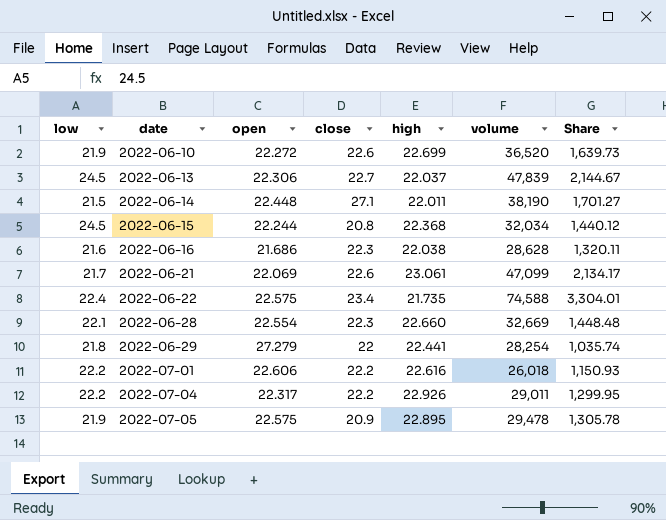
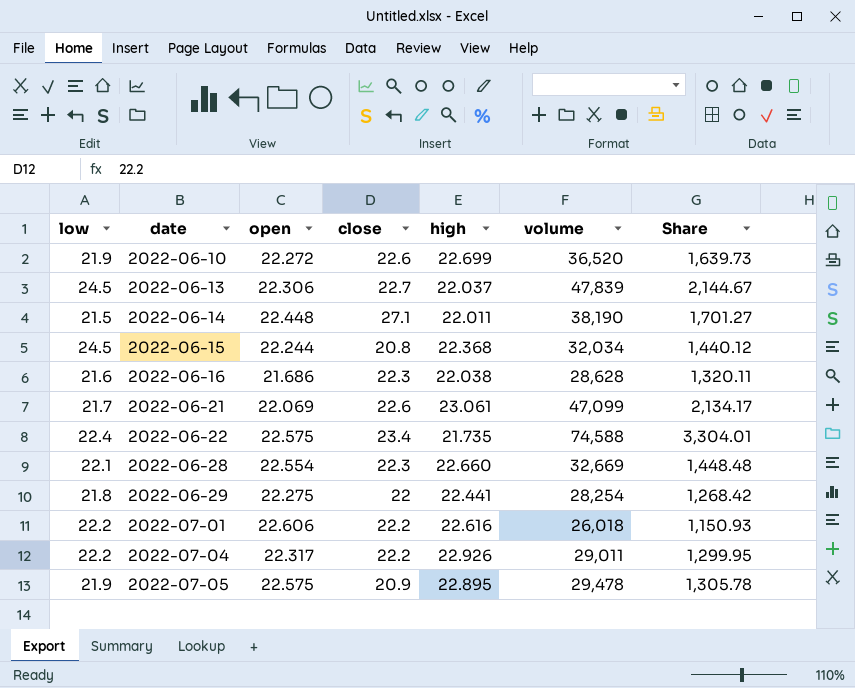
2022-06-29 | open: 27.279 -> 22.275
2022-06-29 | Share: 1,035.74 -> 1,268.42

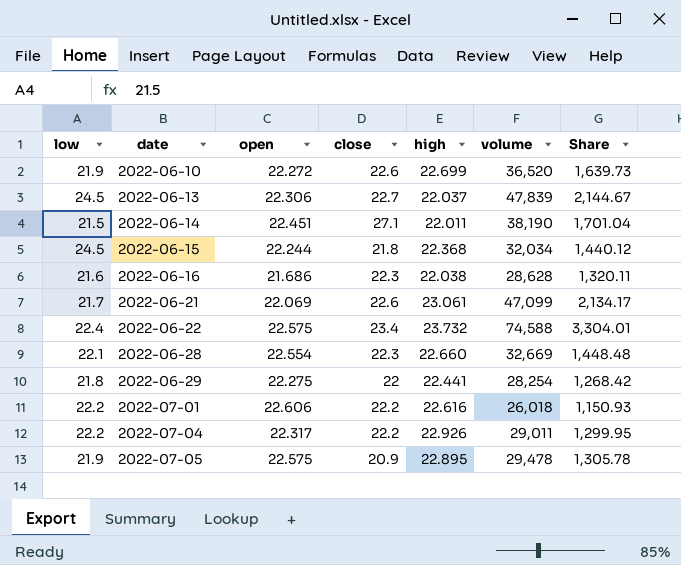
2022-06-14 | open: 22.448 -> 22.451
2022-06-14 | Share: 1,701.27 -> 1,701.04
2022-06-15 | close: 20.8 -> 21.8
2022-06-22 | high: 21.735 -> 23.732

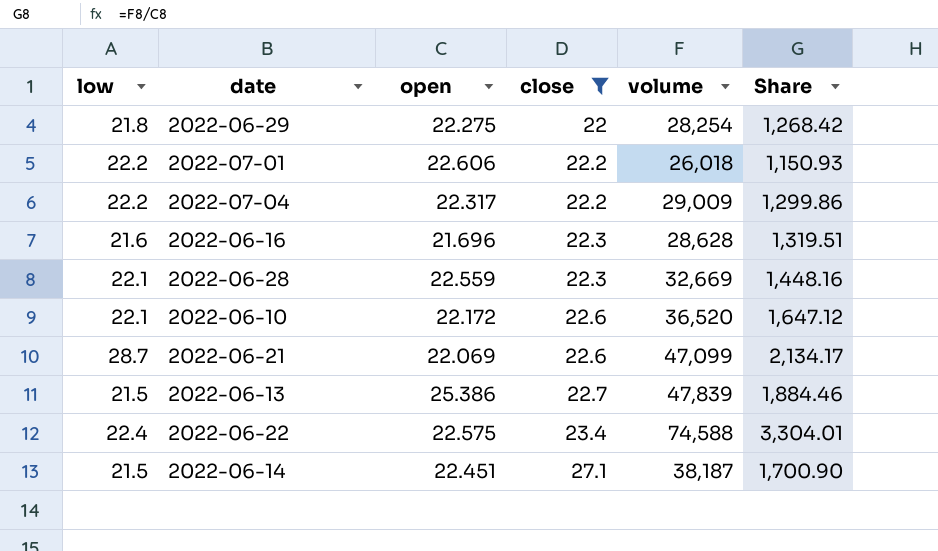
filter: none -> close >= 22
row order: date ascending -> close ascending
column high | position: 5 -> none
2022-07-04 | volume: 29,011 -> 29,009
2022-07-04 | Share: 1,299.95 -> 1,299.86
2022-06-16 | open: 21.686 -> 21.696
2022-06-16 | Share: 1,320.11 -> 1,319.51
2022-06-28 | open: 22.554 -> 22.559
2022-06-28 | Share: 1,448.48 -> 1,448.16
2022-06-10 | low: 21.9 -> 22.1
2022-06-10 | open: 22.272 -> 22.172
2022-06-10 | Share: 1,639.73 -> 1,647.12
2022-06-21 | low: 21.7 -> 28.7
2022-06-13 | low: 24.5 -> 21.5
2022-06-13 | open: 22.306 -> 25.386
2022-06-13 | Share: 2,144.67 -> 1,884.46
2022-06-14 | volume: 38,190 -> 38,187
2022-06-14 | Share: 1,701.04 -> 1,700.90

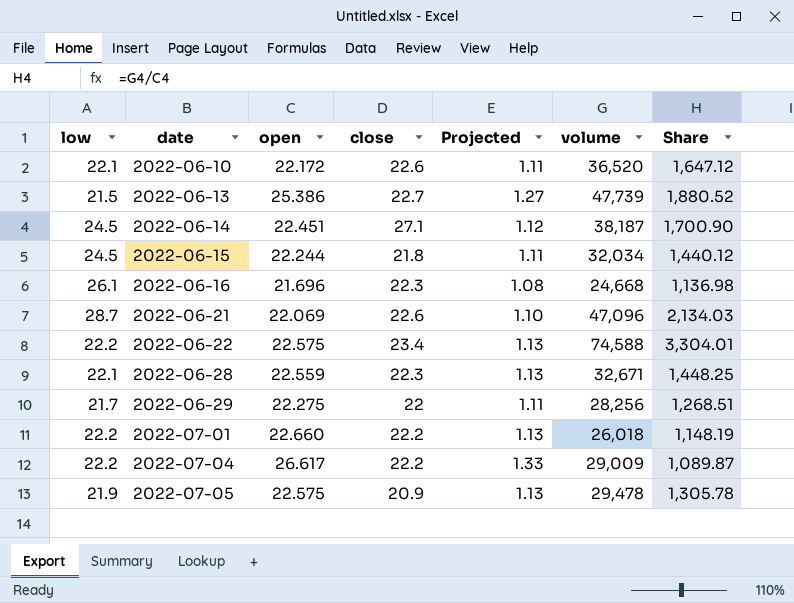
filter: close >= 22 -> none
row order: close ascending -> date ascending
column Projected | formula: none -> [open] * 0.05
2022-06-13 | volume: 47,839 -> 47,739
2022-06-13 | Share: 1,884.46 -> 1,880.52
2022-06-14 | low: 21.5 -> 24.5
2022-06-16 | low: 21.6 -> 26.1
2022-06-16 | volume: 28,628 -> 24,668
2022-06-16 | Share: 1,319.51 -> 1,136.98
2022-06-21 | volume: 47,099 -> 47,096
2022-06-21 | Share: 2,134.17 -> 2,134.03
2022-06-22 | low: 22.4 -> 22.2
2022-06-28 | volume: 32,669 -> 32,671
2022-06-28 | Share: 1,448.16 -> 1,448.25
2022-06-29 | low: 21.8 -> 21.7
2022-06-29 | volume: 28,254 -> 28,256
2022-06-29 | Share: 1,268.42 -> 1,268.51
2022-07-01 | open: 22.606 -> 22.660
2022-07-01 | Share: 1,150.93 -> 1,148.19
2022-07-04 | open: 22.317 -> 26.617
2022-07-04 | Share: 1,299.86 -> 1,089.87

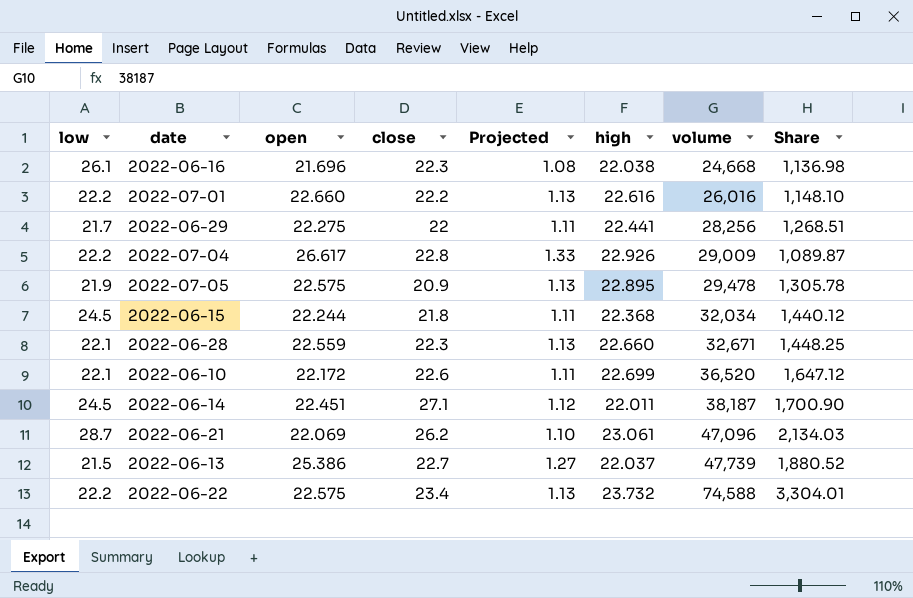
row order: date ascending -> volume ascending
column high | position: none -> 6
2022-07-01 | volume: 26,018 -> 26,016
2022-07-01 | Share: 1,148.19 -> 1,148.10
2022-07-04 | close: 22.2 -> 22.8
2022-06-21 | close: 22.6 -> 26.2

